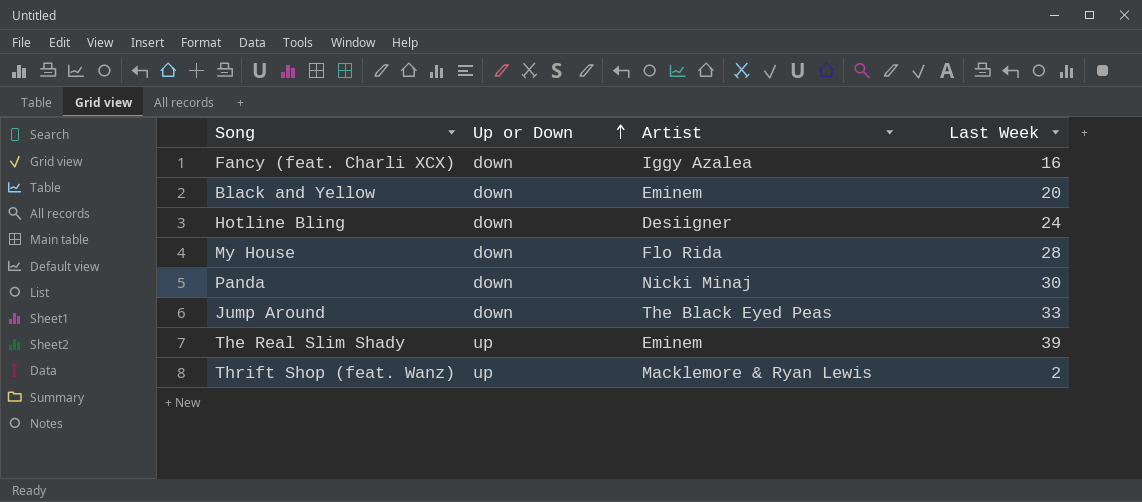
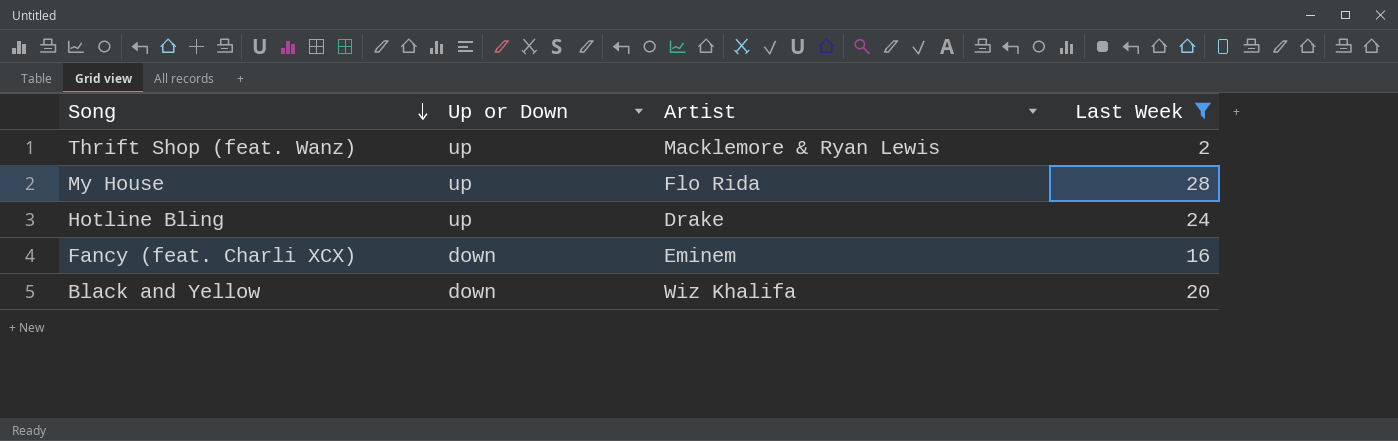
filter: none -> Last Week <= 28
row order: Up or Down ascending -> Song descending
My House | Up or Down: down -> up
Hotline Bling | Up or Down: down -> up
Hotline Bling | Artist: Desiigner -> Drake
Fancy (feat. Charli XCX) | Artist: Iggy Azalea -> Eminem
Black and Yellow | Artist: Eminem -> Wiz Khalifa

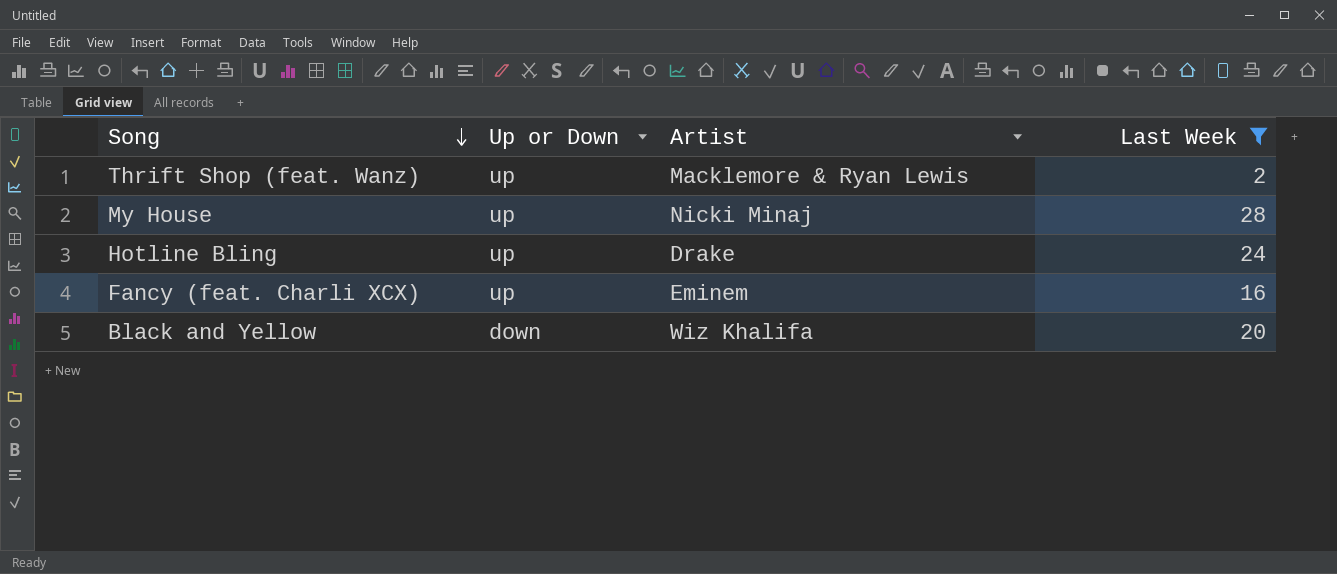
My House | Artist: Flo Rida -> Nicki Minaj
Fancy (feat. Charli XCX) | Up or Down: down -> up

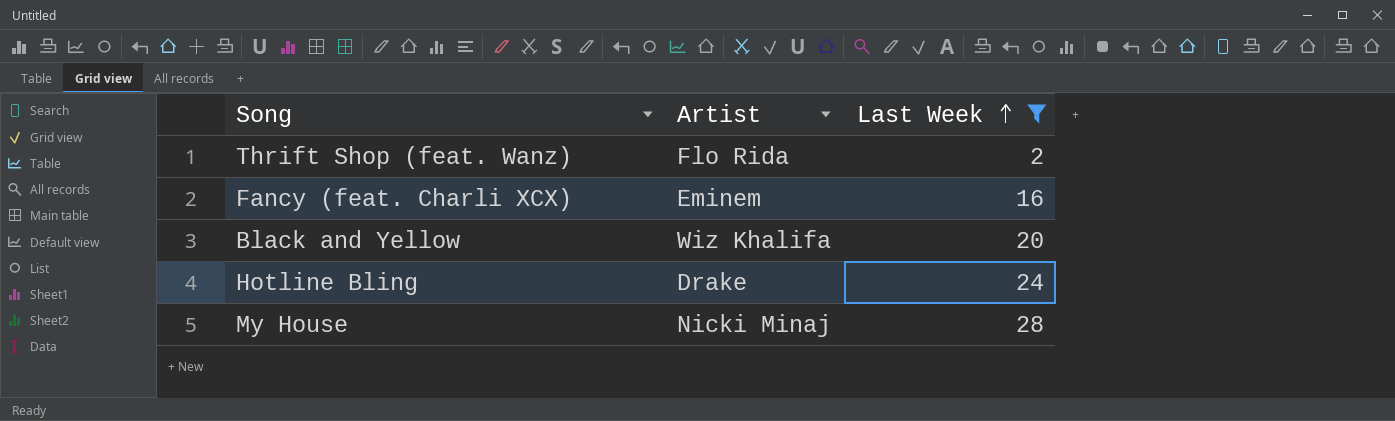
row order: Song descending -> Last Week ascending
column Up or Down | position: 2 -> none
Thrift Shop (feat. Wanz) | Artist: Macklemore & Ryan Lewis -> Flo Rida

